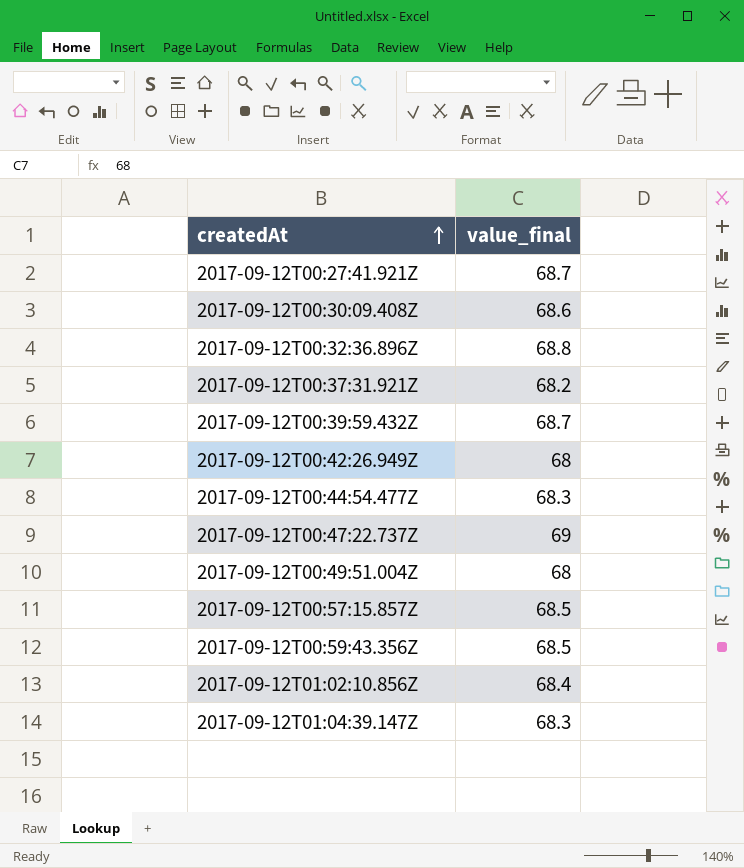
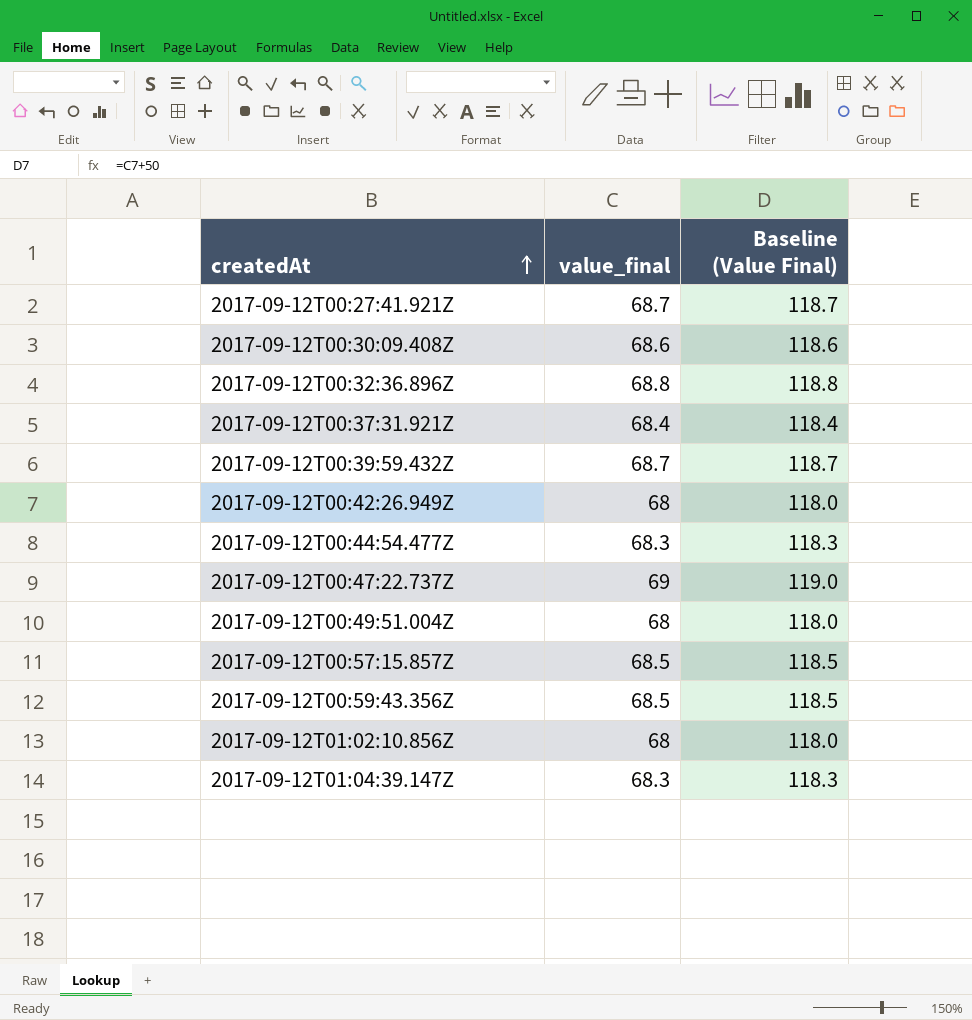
column Baseline (Value Final) | formula: none -> [value_final] + 50
2017-09-12T00:37:31.921Z | value_final: 68.2 -> 68.4
2017-09-12T01:02:10.856Z | value_final: 68.4 -> 68

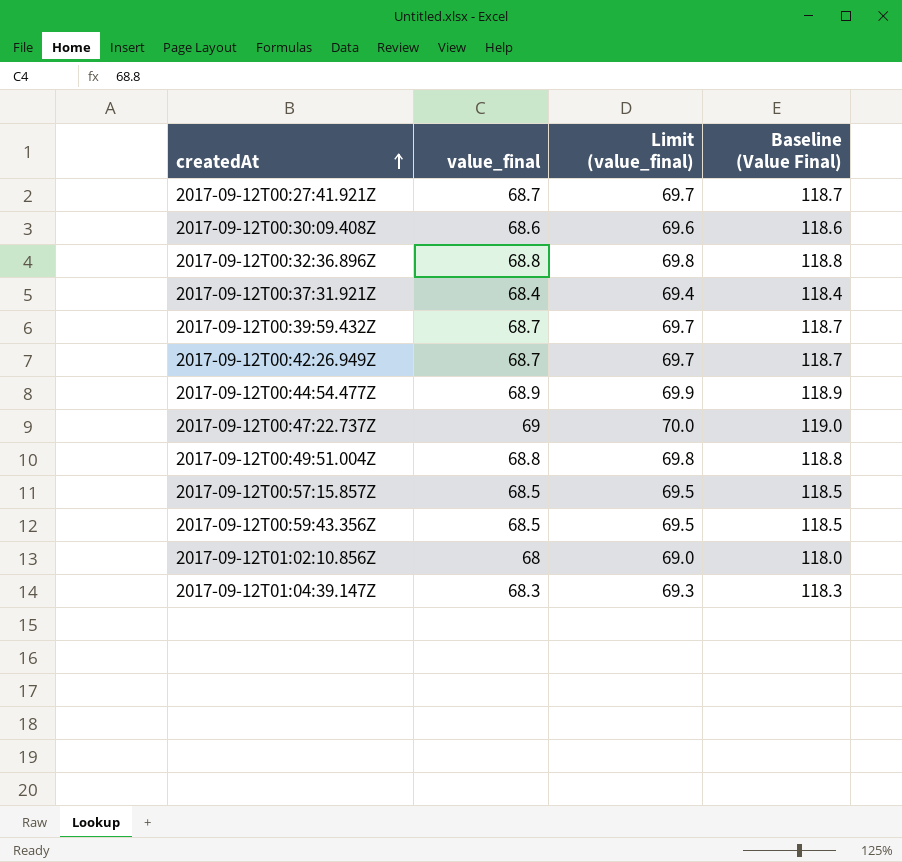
column Limit (value_final) | formula: none -> [value_final] + 1
2017-09-12T00:42:26.949Z | value_final: 68 -> 68.7
2017-09-12T00:42:26.949Z | Baseline (Value Final): 118.0 -> 118.7
2017-09-12T00:44:54.477Z | value_final: 68.3 -> 68.9
2017-09-12T00:44:54.477Z | Baseline (Value Final): 118.3 -> 118.9
2017-09-12T00:49:51.004Z | value_final: 68 -> 68.8
2017-09-12T00:49:51.004Z | Baseline (Value Final): 118.0 -> 118.8

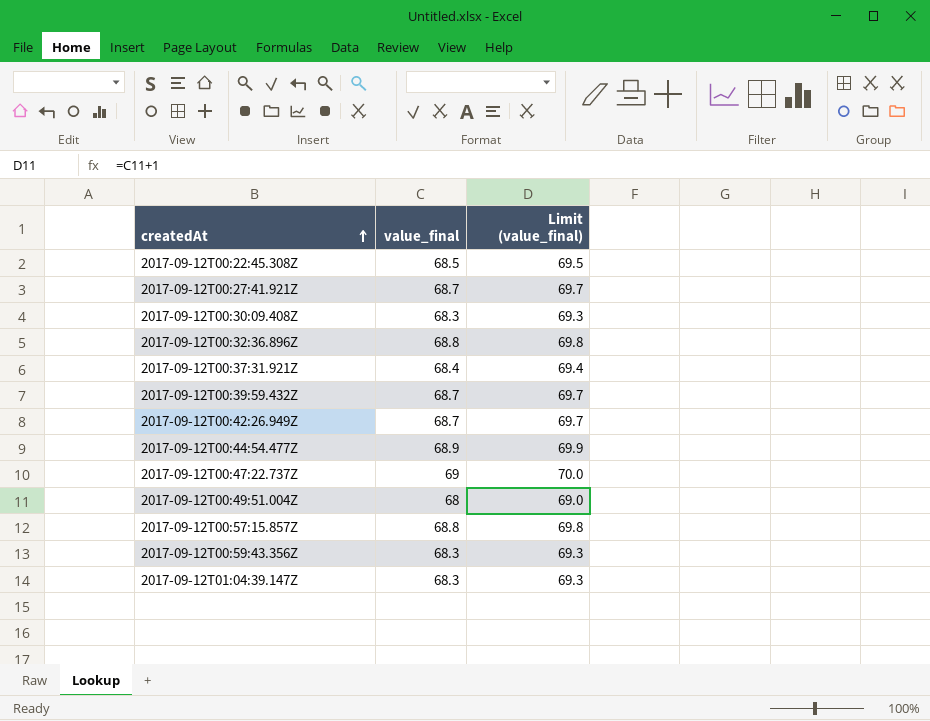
column Baseline (Value Final) | formula: [value_final] + 50 -> none
row 2017-09-12T01:02:10.856Z: 68 | 69.0 | 118.0 -> none
row 2017-09-12T00:22:45.308Z: none -> 68.5 | 69.5
2017-09-12T00:30:09.408Z | value_final: 68.6 -> 68.3
2017-09-12T00:30:09.408Z | Limit (value_final): 69.6 -> 69.3
2017-09-12T00:49:51.004Z | value_final: 68.8 -> 68
2017-09-12T00:49:51.004Z | Limit (value_final): 69.8 -> 69.0
2017-09-12T00:57:15.857Z | value_final: 68.5 -> 68.8
2017-09-12T00:57:15.857Z | Limit (value_final): 69.5 -> 69.8
2017-09-12T00:59:43.356Z | value_final: 68.5 -> 68.3
2017-09-12T00:59:43.356Z | Limit (value_final): 69.5 -> 69.3

